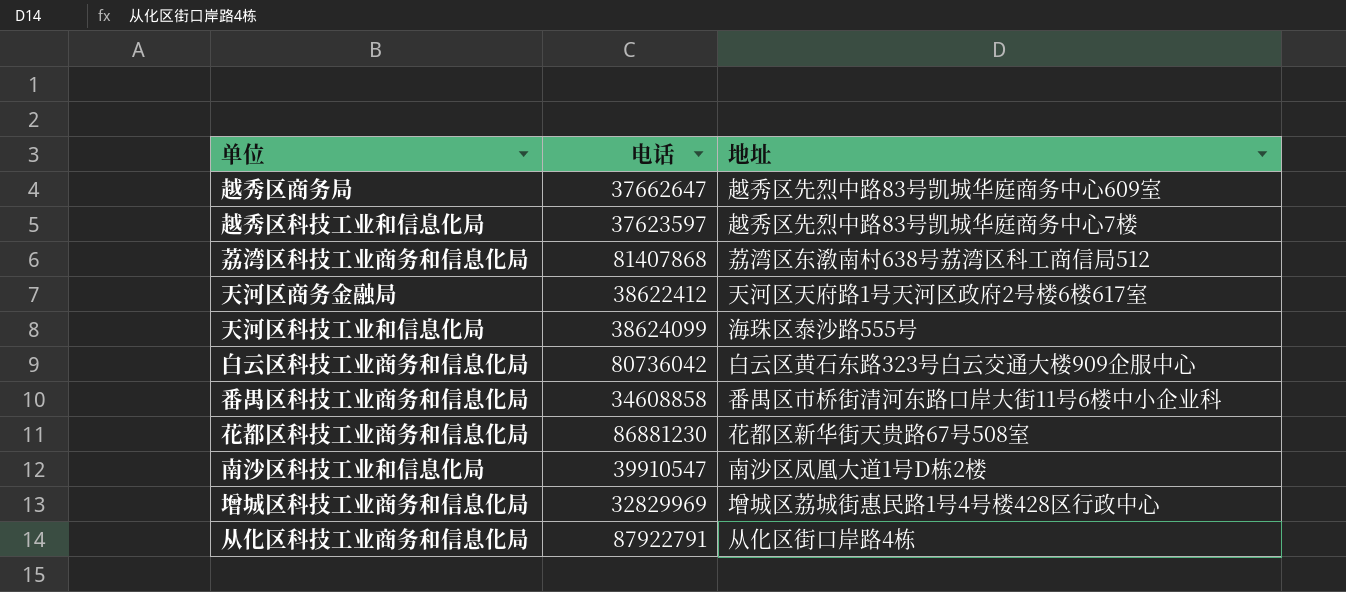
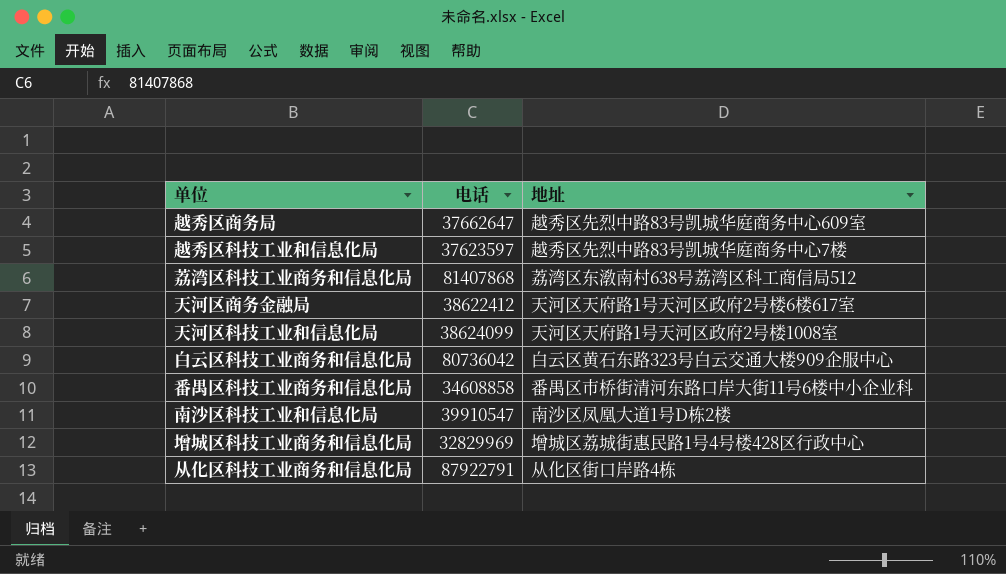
row 花都区科技工业商务和信息化局: 86881230 | 花都区新华街天贵路67号508室 -> none
天河区科技工业和信息化局 | 地址: 海珠区泰沙路555号 -> 天河区天府路1号天河区政府2号楼1008室

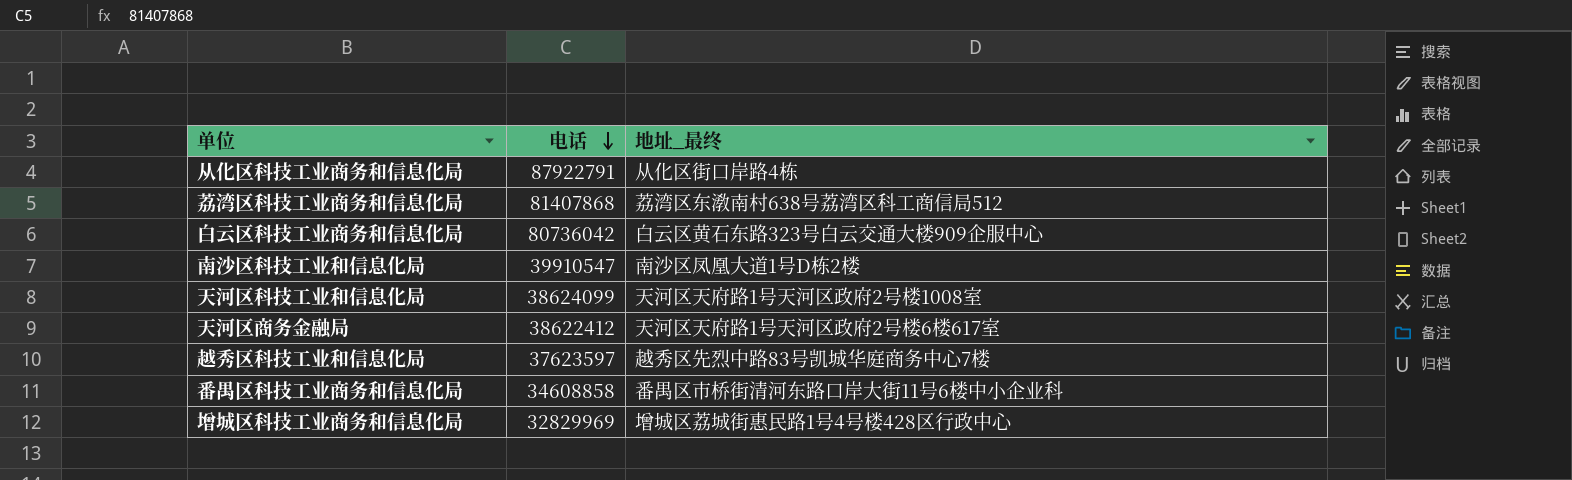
row order: none -> 电话 descending
column name: 地址 -> 地址_最终
row 越秀区商务局: 37662647 | 越秀区先烈中路83号凯城华庭商务中心609室 -> none

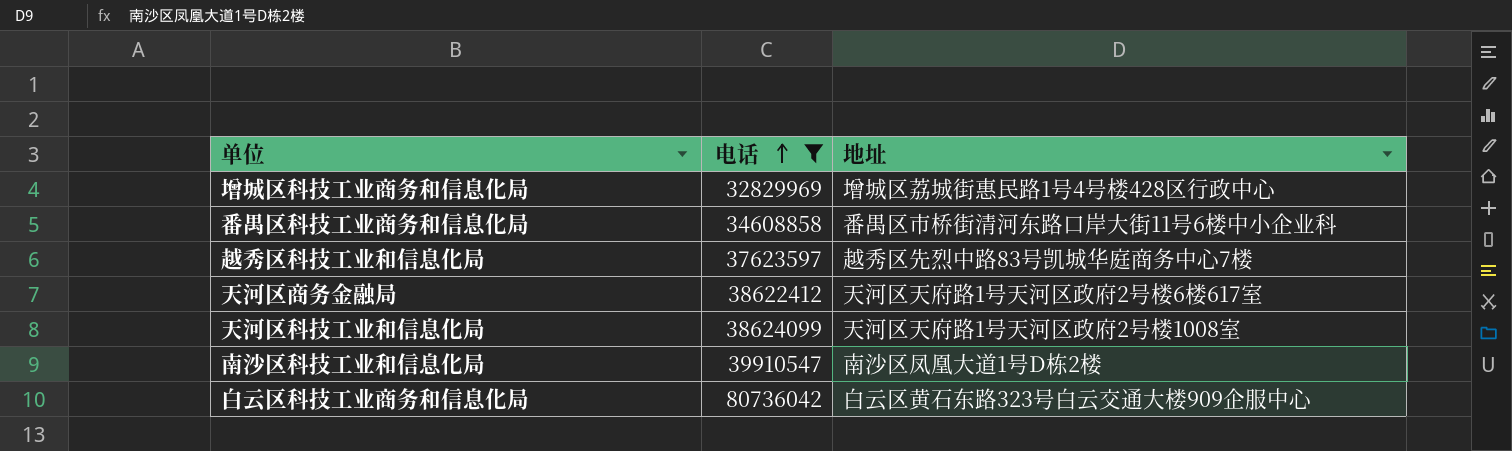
filter: none -> 电话 <= 80736042
row order: 电话 descending -> 电话 ascending
column name: 地址_最终 -> 地址

